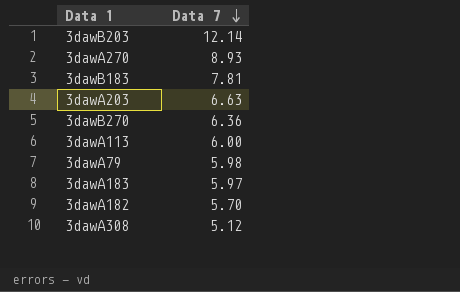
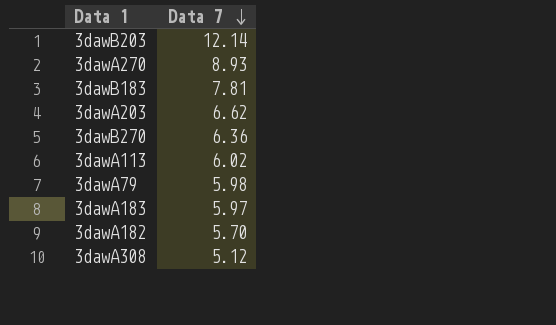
3dawA203 | Data 7: 6.63 -> 6.62
3dawA113 | Data 7: 6.00 -> 6.02

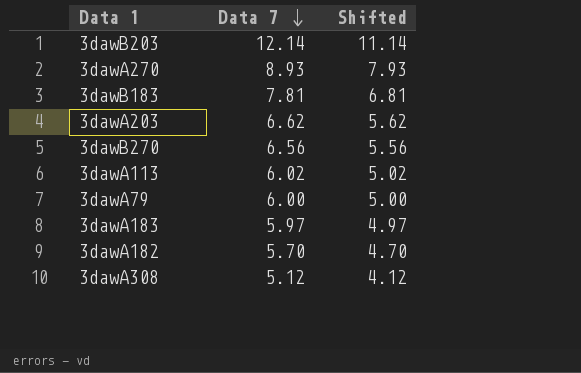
column Shifted | formula: none -> [Data 7] - 1
3dawB270 | Data 7: 6.36 -> 6.56
3dawA79 | Data 7: 5.98 -> 6.00

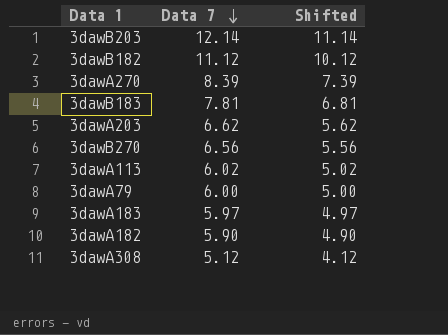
row 3dawB182: none -> 11.12 | 10.12
3dawA270 | Data 7: 8.93 -> 8.39
3dawA270 | Shifted: 7.93 -> 7.39
3dawA182 | Data 7: 5.70 -> 5.90
3dawA182 | Shifted: 4.70 -> 4.90

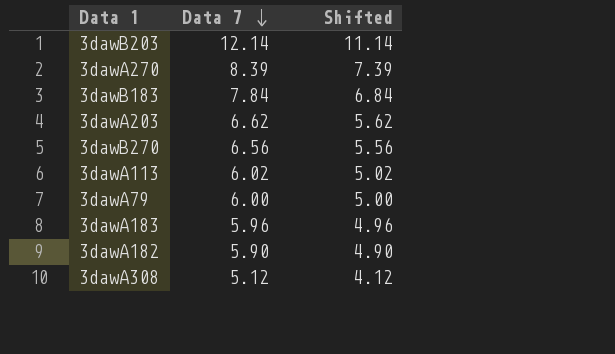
row 3dawB182: 11.12 | 10.12 -> none
3dawB183 | Data 7: 7.81 -> 7.84
3dawB183 | Shifted: 6.81 -> 6.84
3dawA183 | Data 7: 5.97 -> 5.96
3dawA183 | Shifted: 4.97 -> 4.96

